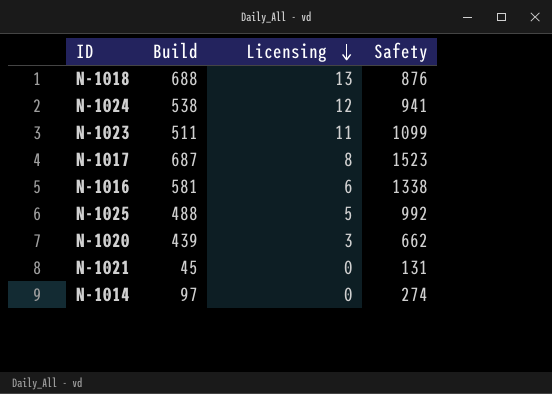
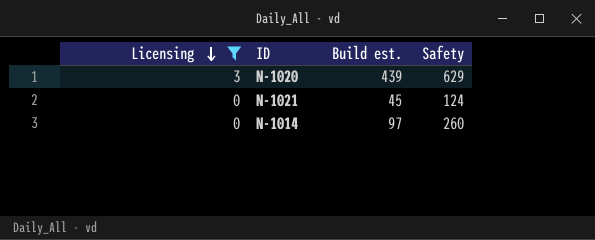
filter: none -> Licensing <= 3
column Licensing | position: 3 -> 1
column name: Build -> Build est.
N-1020 | Safety: 662 -> 629
N-1021 | Safety: 131 -> 124
N-1014 | Safety: 274 -> 260

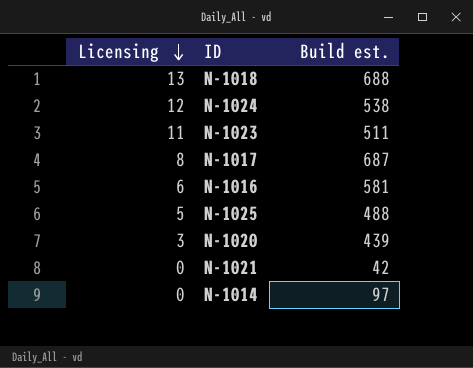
filter: Licensing <= 3 -> none
column Safety | position: 4 -> none
N-1021 | Build est.: 45 -> 42

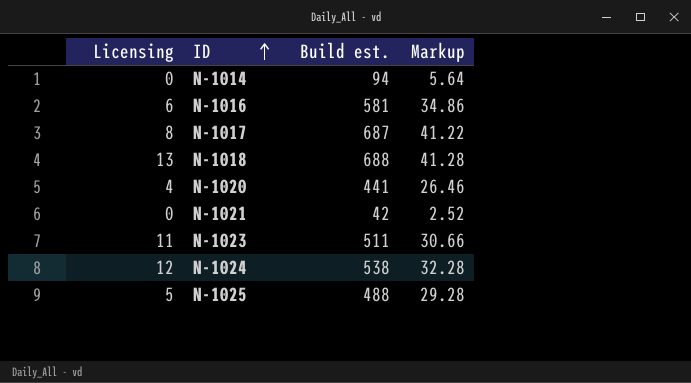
row order: Licensing descending -> ID ascending
column Markup | formula: none -> [Build est.] * 0.06
N-1014 | Build est.: 97 -> 94
N-1020 | Licensing: 3 -> 4
N-1020 | Build est.: 439 -> 441

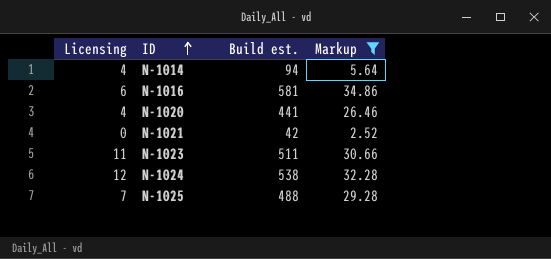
filter: none -> Markup <= 34.86
N-1014 | Licensing: 0 -> 4
N-1025 | Licensing: 5 -> 7

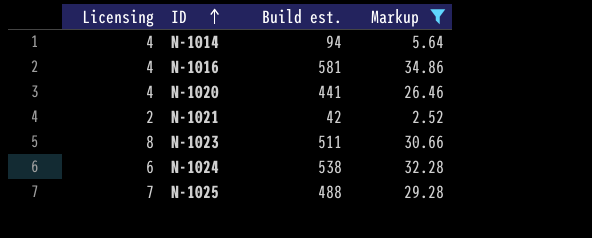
N-1016 | Licensing: 6 -> 4
N-1021 | Licensing: 0 -> 2
N-1023 | Licensing: 11 -> 8
N-1024 | Licensing: 12 -> 6

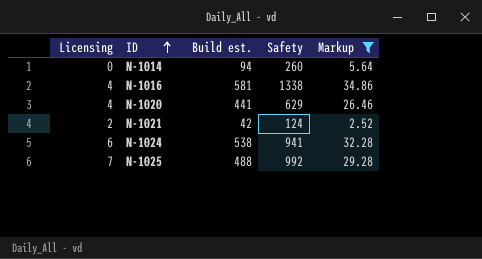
column Safety | position: none -> 4
row N-1023: 8 | 511 | 30.66 -> none
N-1014 | Licensing: 4 -> 0

